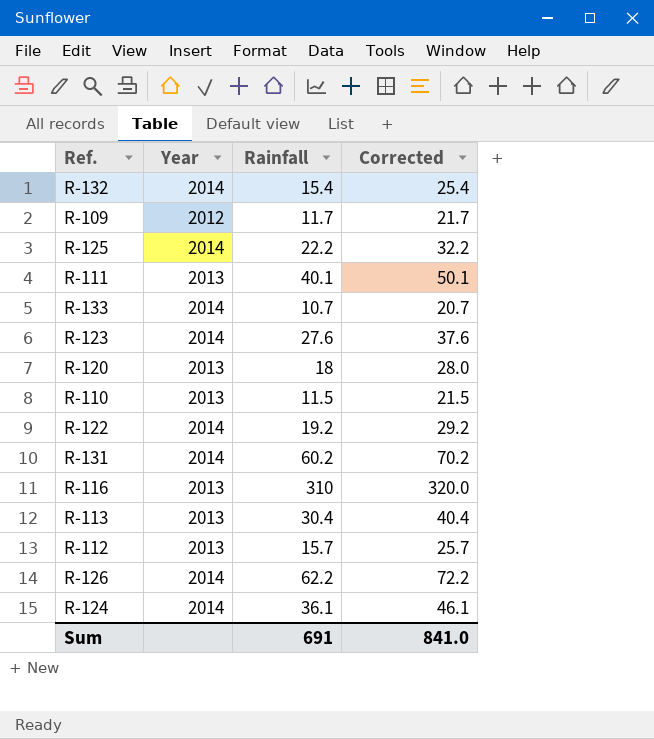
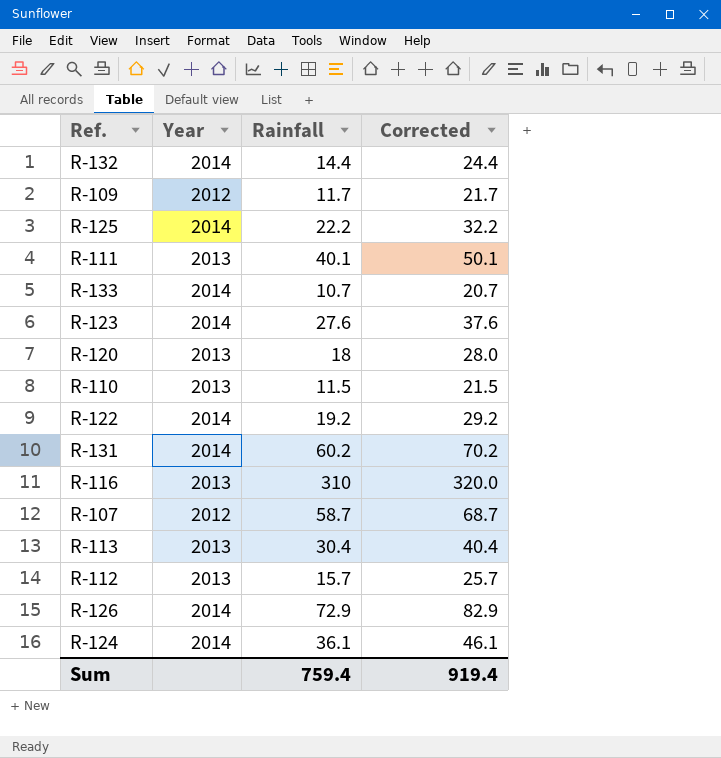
R-132 | Rainfall: 15.4 -> 14.4
R-132 | Corrected: 25.4 -> 24.4
row R-107: none -> 2012 | 58.7 | 68.7
R-126 | Rainfall: 62.2 -> 72.9
R-126 | Corrected: 72.2 -> 82.9
Sum | Rainfall: 691 -> 759.4
Sum | Corrected: 841.0 -> 919.4

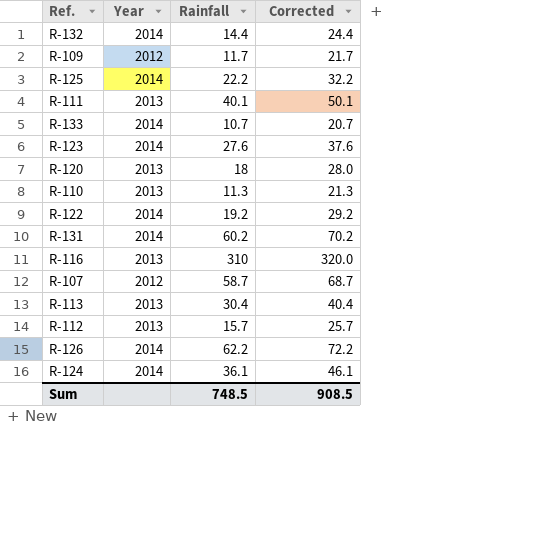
R-110 | Rainfall: 11.5 -> 11.3
R-110 | Corrected: 21.5 -> 21.3
R-126 | Rainfall: 72.9 -> 62.2
R-126 | Corrected: 82.9 -> 72.2
Sum | Rainfall: 759.4 -> 748.5
Sum | Corrected: 919.4 -> 908.5

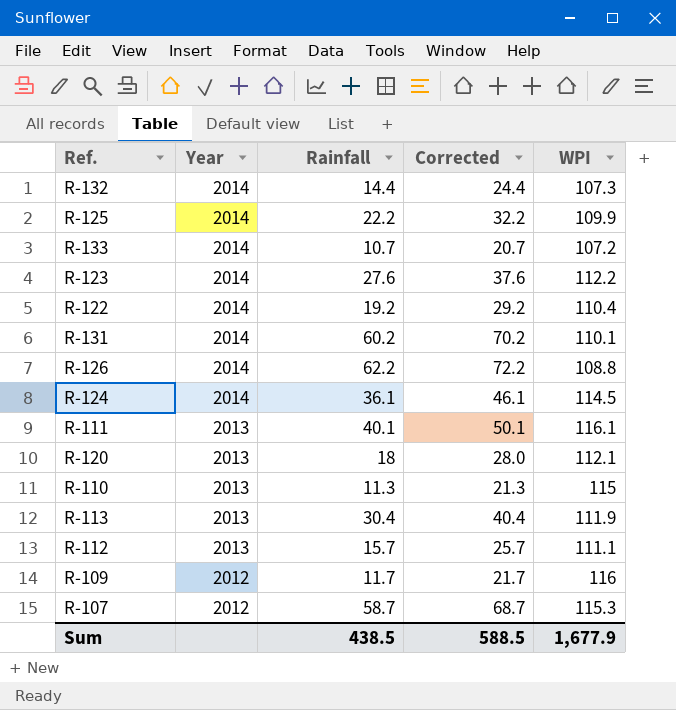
row order: none -> Year descending
column WPI | position: none -> 5
row R-116: 2013 | 310 | 320.0 -> none
Sum | Rainfall: 748.5 -> 438.5
Sum | Corrected: 908.5 -> 588.5

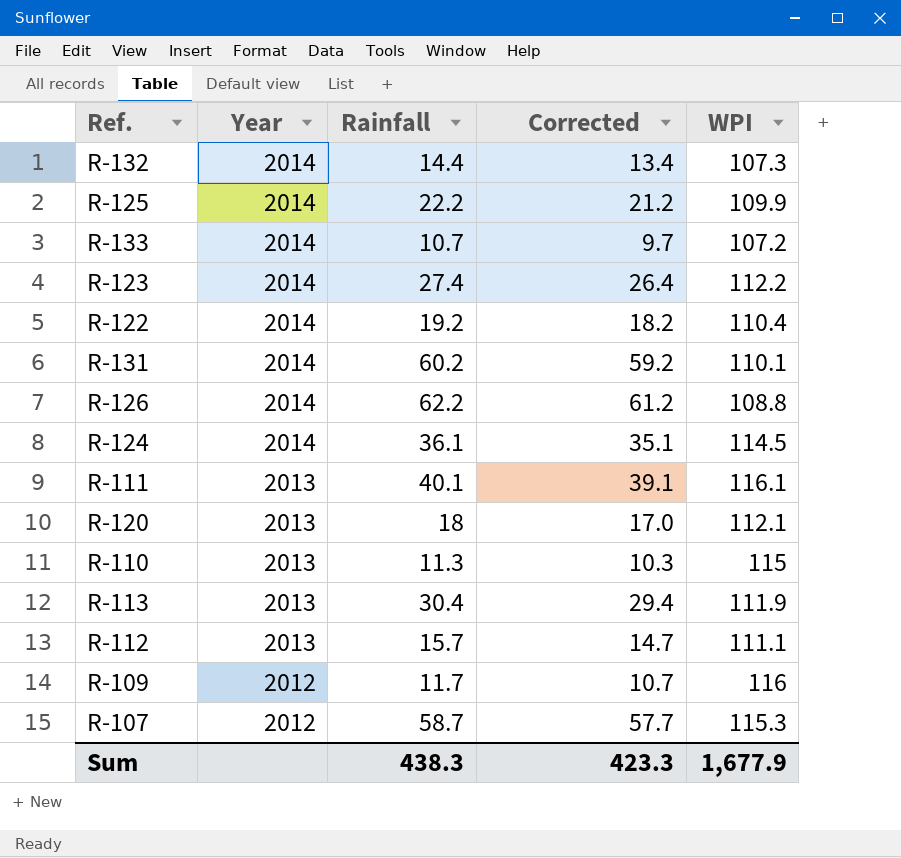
column Corrected | formula: [Rainfall] + 10 -> [Rainfall] - 1
R-123 | Rainfall: 27.6 -> 27.4
Sum | Rainfall: 438.5 -> 438.3
Sum | Corrected: 588.5 -> 423.3

